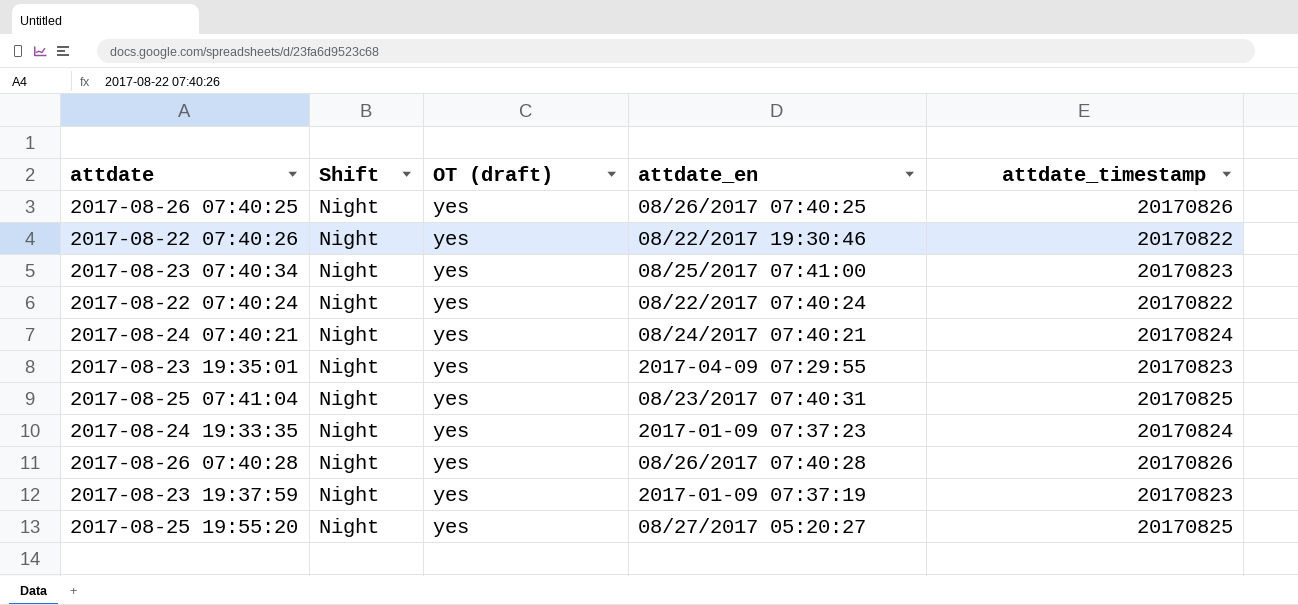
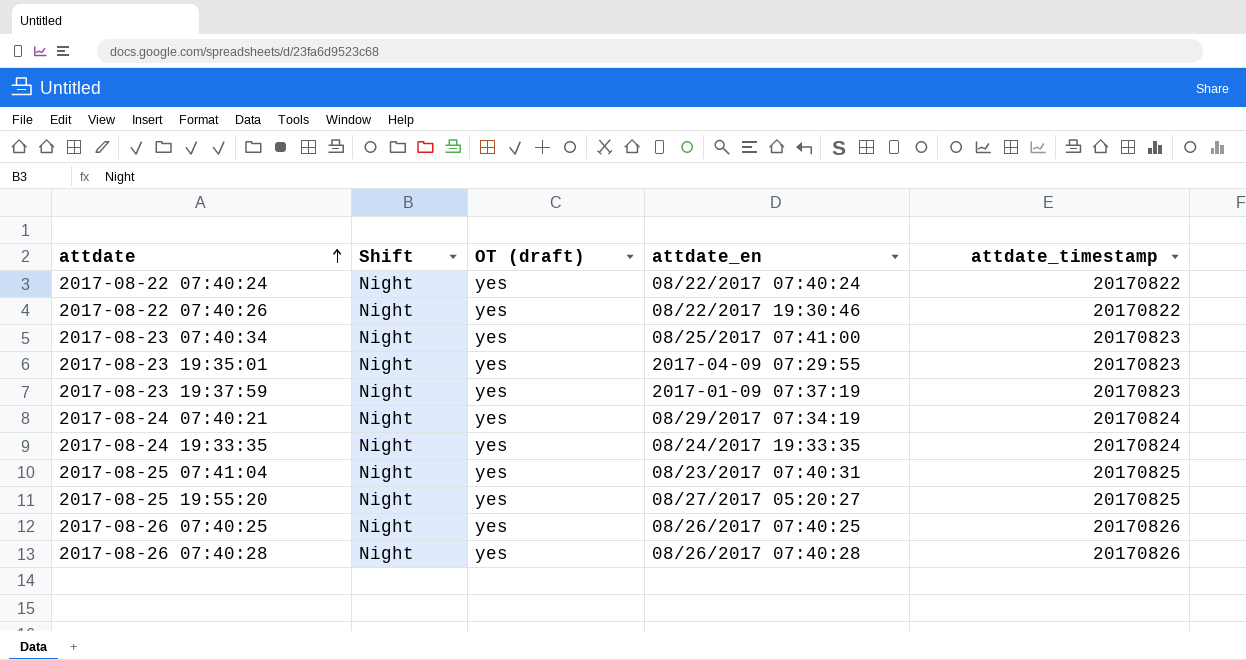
row order: none -> attdate ascending
2017-08-24 07:40:21 | attdate_en: 08/24/2017 07:40:21 -> 08/29/2017 07:34:19
2017-08-24 19:33:35 | attdate_en: 2017-01-09 07:37:23 -> 08/24/2017 19:33:35

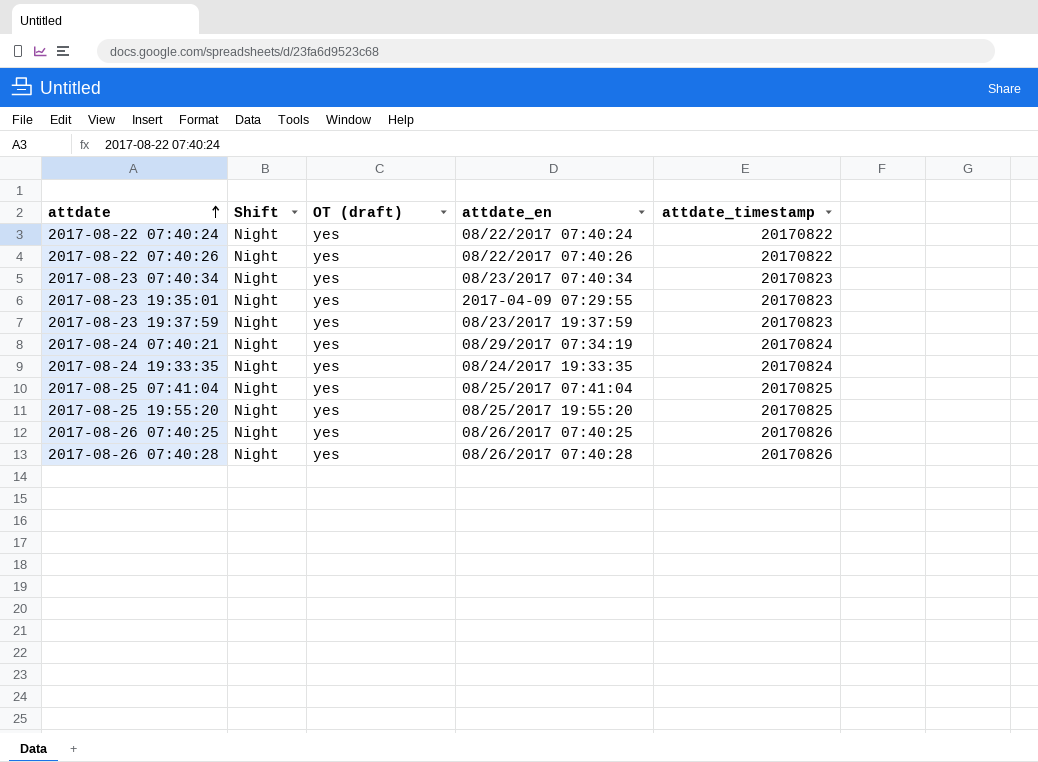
2017-08-22 07:40:26 | attdate_en: 08/22/2017 19:30:46 -> 08/22/2017 07:40:26
2017-08-23 07:40:34 | attdate_en: 08/25/2017 07:41:00 -> 08/23/2017 07:40:34
2017-08-23 19:37:59 | attdate_en: 2017-01-09 07:37:19 -> 08/23/2017 19:37:59
2017-08-25 07:41:04 | attdate_en: 08/23/2017 07:40:31 -> 08/25/2017 07:41:04
2017-08-25 19:55:20 | attdate_en: 08/27/2017 05:20:27 -> 08/25/2017 19:55:20

